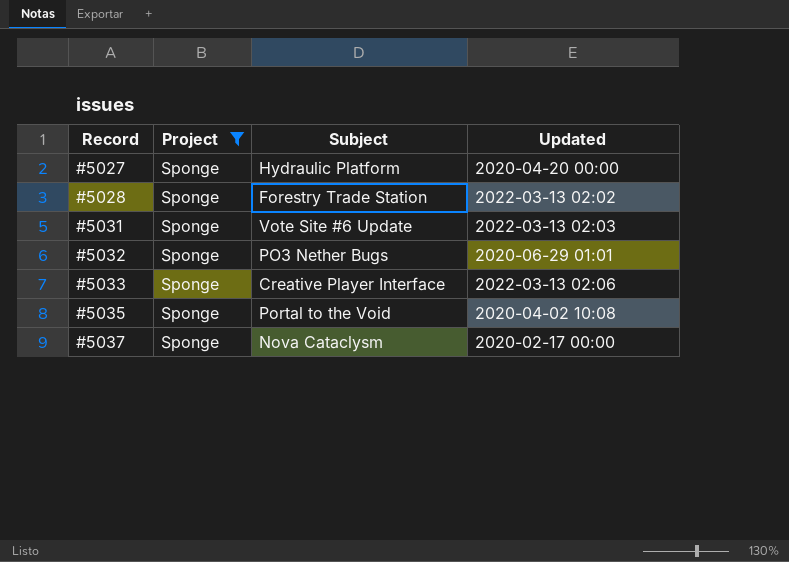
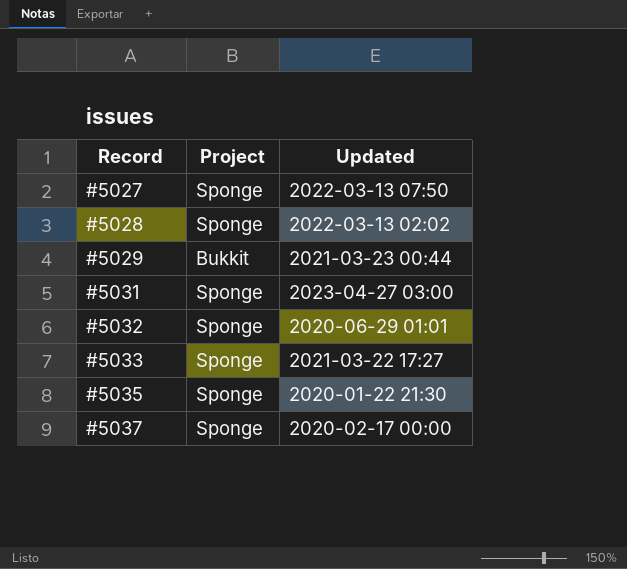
filter: Project = Sponge -> none
column Subject | position: 3 -> none
#5027 | Updated: 2020-04-20 00:00 -> 2022-03-13 07:50
#5031 | Updated: 2022-03-13 02:03 -> 2023-04-27 03:00
#5033 | Updated: 2022-03-13 02:06 -> 2021-03-22 17:27
#5035 | Updated: 2020-04-02 10:08 -> 2020-01-22 21:30

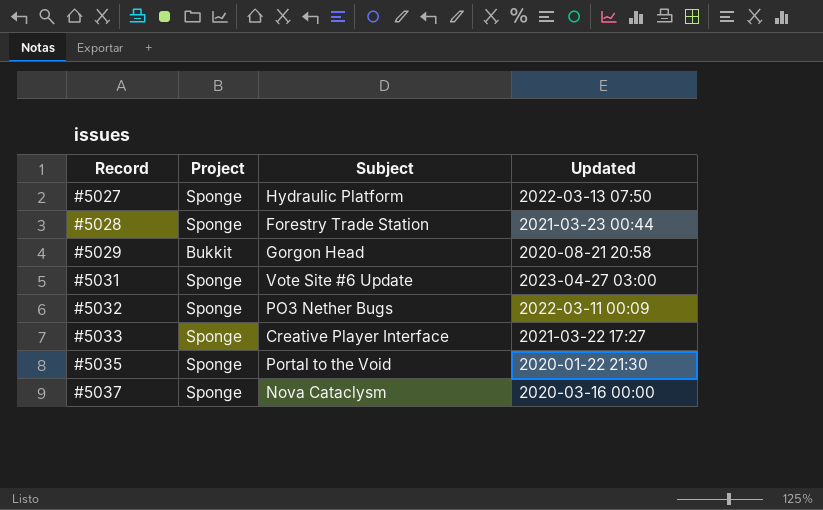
column Subject | position: none -> 3
#5028 | Updated: 2022-03-13 02:02 -> 2021-03-23 00:44
#5029 | Updated: 2021-03-23 00:44 -> 2020-08-21 20:58
#5032 | Updated: 2020-06-29 01:01 -> 2022-03-11 00:09
#5037 | Updated: 2020-02-17 00:00 -> 2020-03-16 00:00

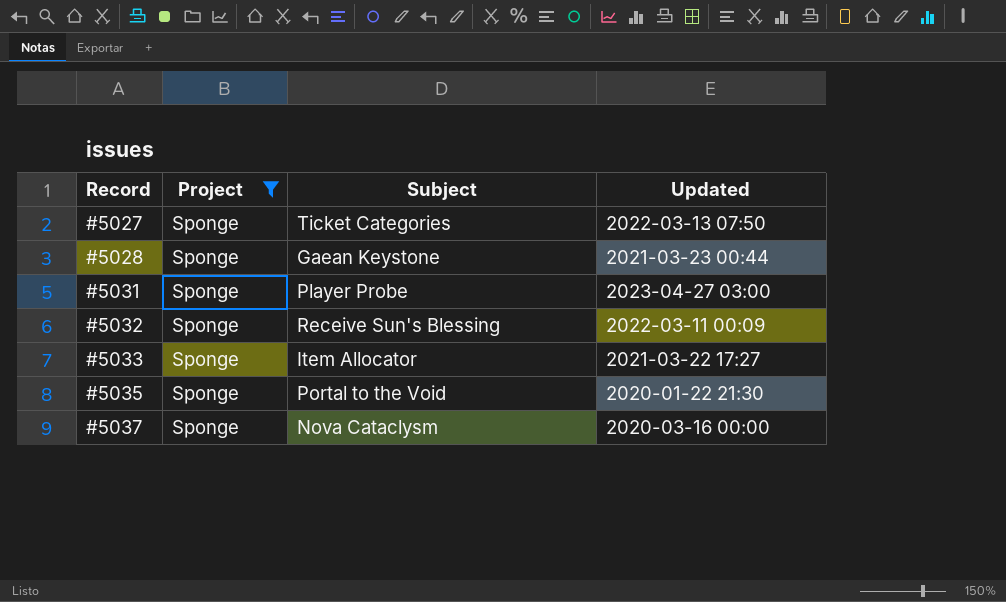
filter: none -> Project = Sponge
#5027 | Subject: Hydraulic Platform -> Ticket Categories
#5028 | Subject: Forestry Trade Station -> Gaean Keystone
#5031 | Subject: Vote Site #6 Update -> Player Probe
#5032 | Subject: PO3 Nether Bugs -> Receive Sun's Blessing
#5033 | Subject: Creative Player Interface -> Item Allocator

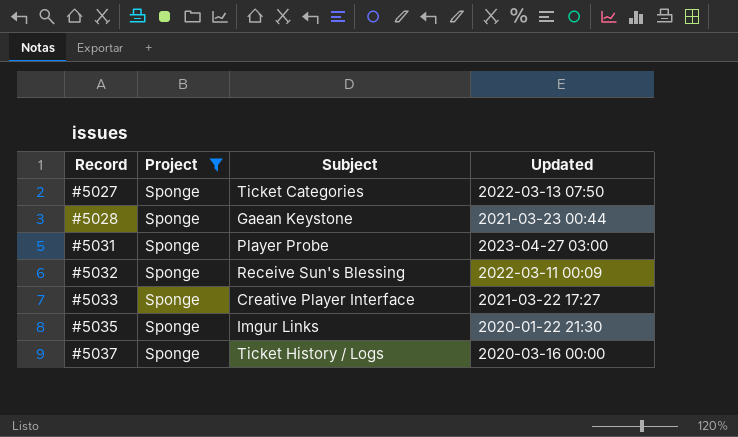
#5033 | Subject: Item Allocator -> Creative Player Interface
#5035 | Subject: Portal to the Void -> Imgur Links
#5037 | Subject: Nova Cataclysm -> Ticket History / Logs

